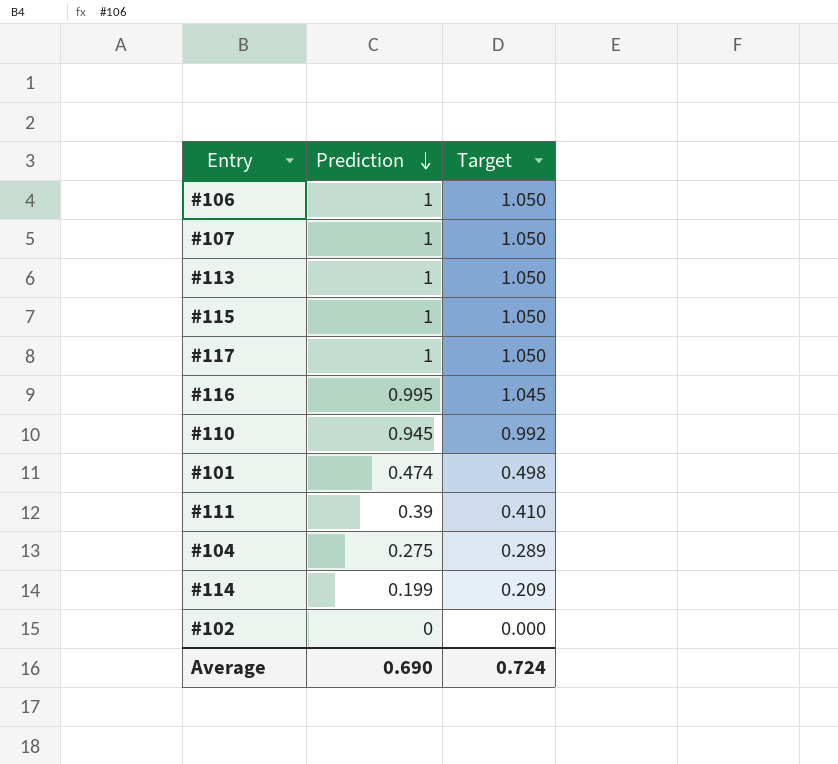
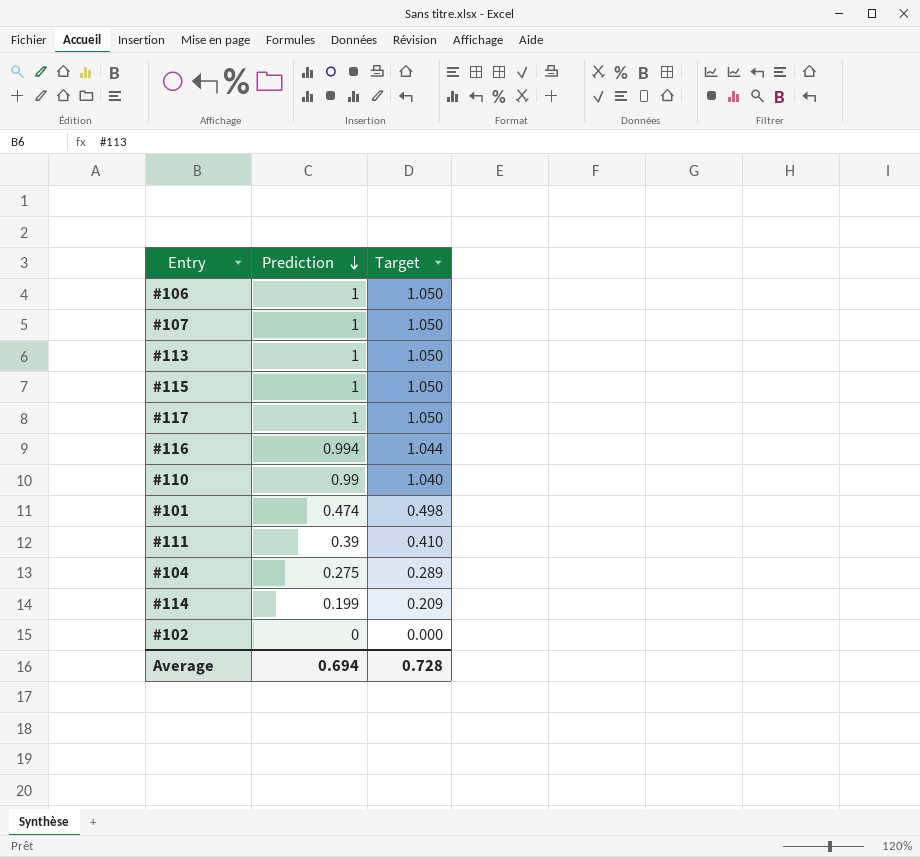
#116 | Prediction: 0.995 -> 0.994
#116 | Target: 1.045 -> 1.044
#110 | Prediction: 0.945 -> 0.99
#110 | Target: 0.992 -> 1.040
Average | Prediction: 0.690 -> 0.694
Average | Target: 0.724 -> 0.728

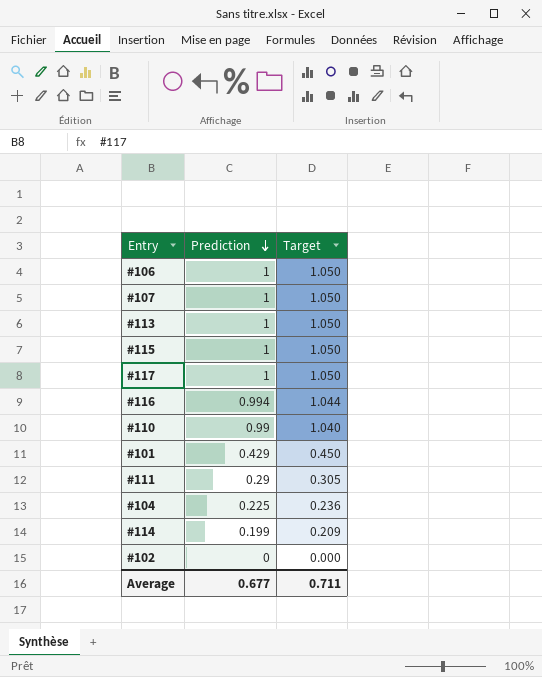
#101 | Prediction: 0.474 -> 0.429
#101 | Target: 0.498 -> 0.450
#111 | Prediction: 0.39 -> 0.29
#111 | Target: 0.410 -> 0.305
#104 | Prediction: 0.275 -> 0.225
#104 | Target: 0.289 -> 0.236
Average | Prediction: 0.694 -> 0.677
Average | Target: 0.728 -> 0.711

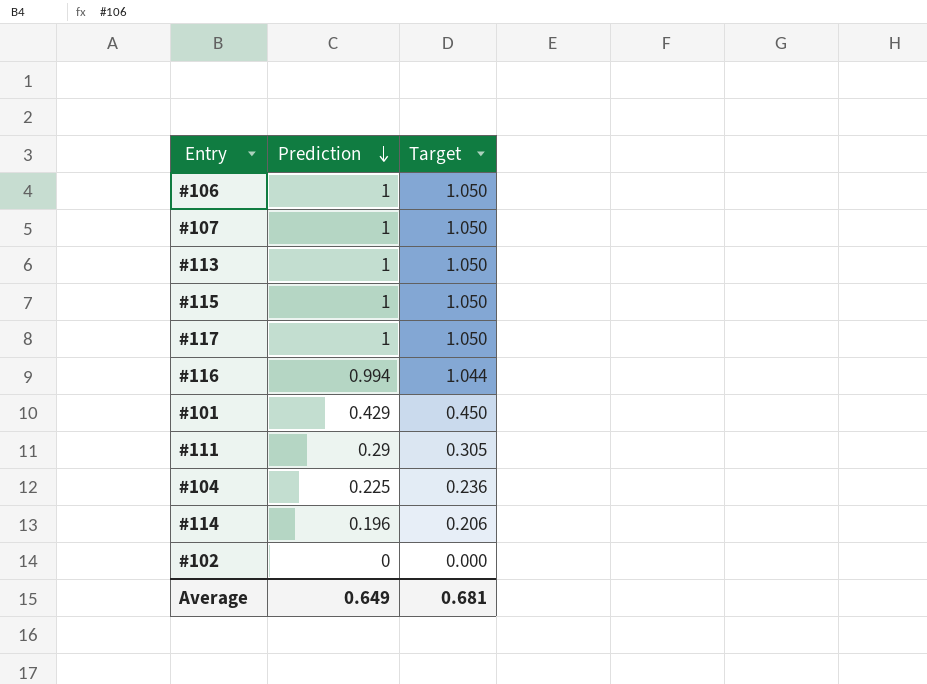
row #110: 0.99 | 1.040 -> none
#114 | Prediction: 0.199 -> 0.196
#114 | Target: 0.209 -> 0.206
Average | Prediction: 0.677 -> 0.649
Average | Target: 0.711 -> 0.681

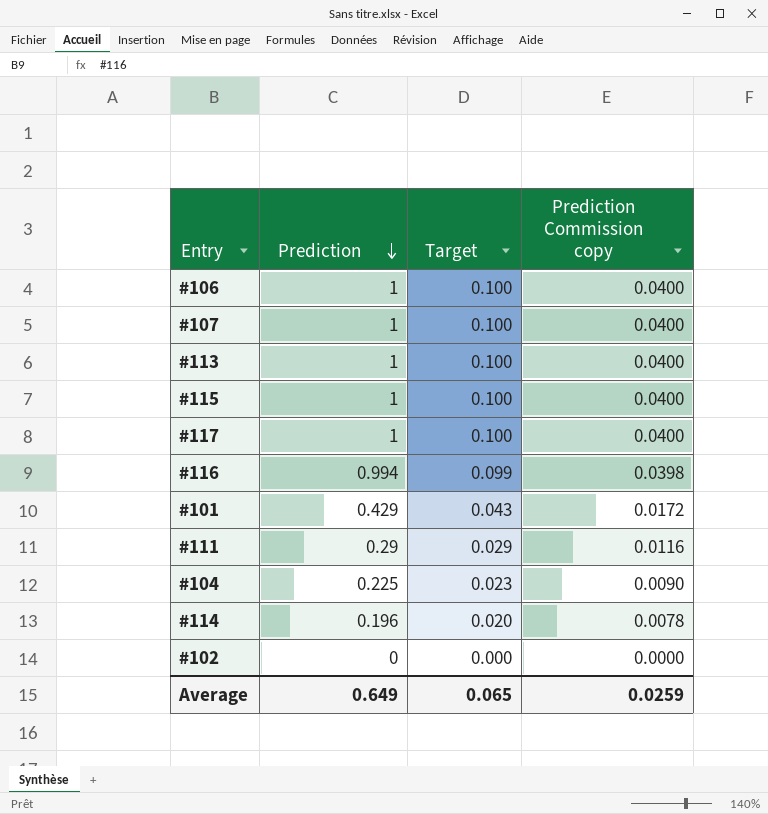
column Target | formula: [Prediction] * 1.05 -> [Prediction] * 0.1
column Prediction Commission copy | formula: none -> [Prediction] * 0.04
Average | Target: 0.681 -> 0.065

